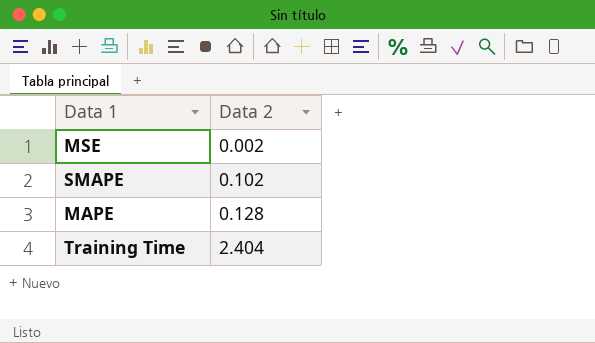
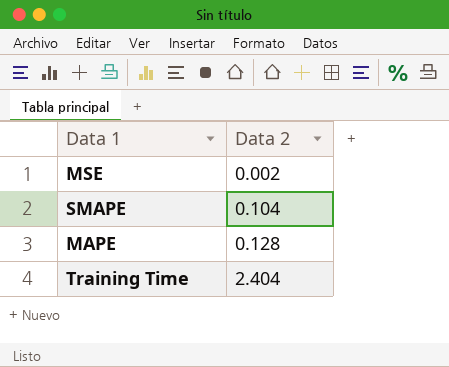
SMAPE | Data 2: 0.102 -> 0.104

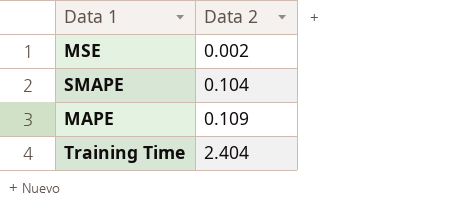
MAPE | Data 2: 0.128 -> 0.109

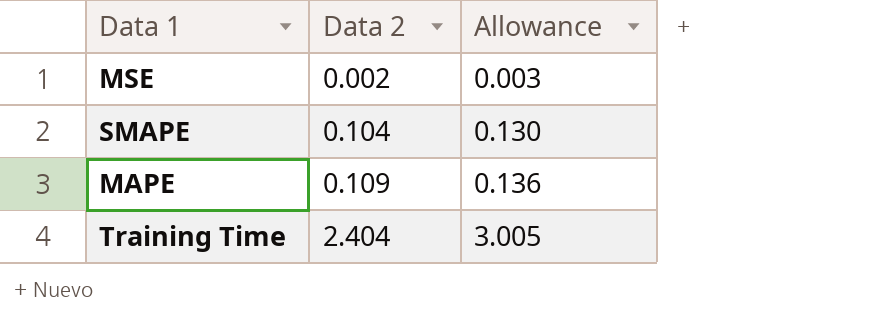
column Allowance | formula: none -> [Data 2] * 1.25

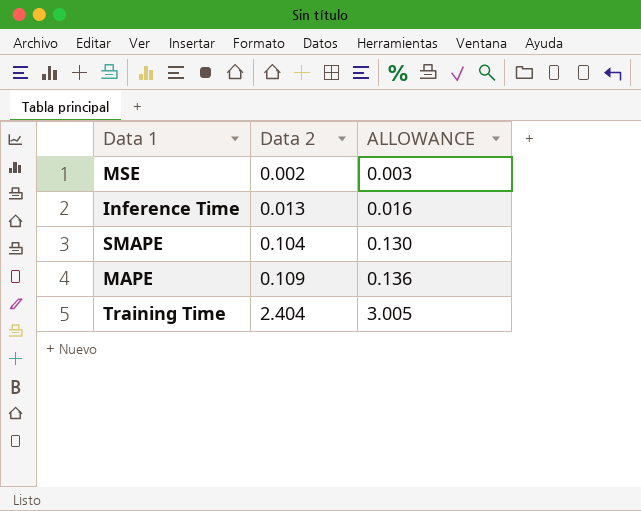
column name: Allowance -> ALLOWANCE
row Inference Time: none -> 0.013 | 0.016

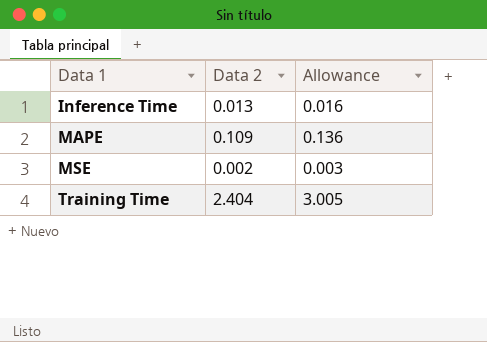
row order: Data 2 ascending -> Data 1 ascending
column name: ALLOWANCE -> Allowance
row SMAPE: 0.104 | 0.130 -> none

